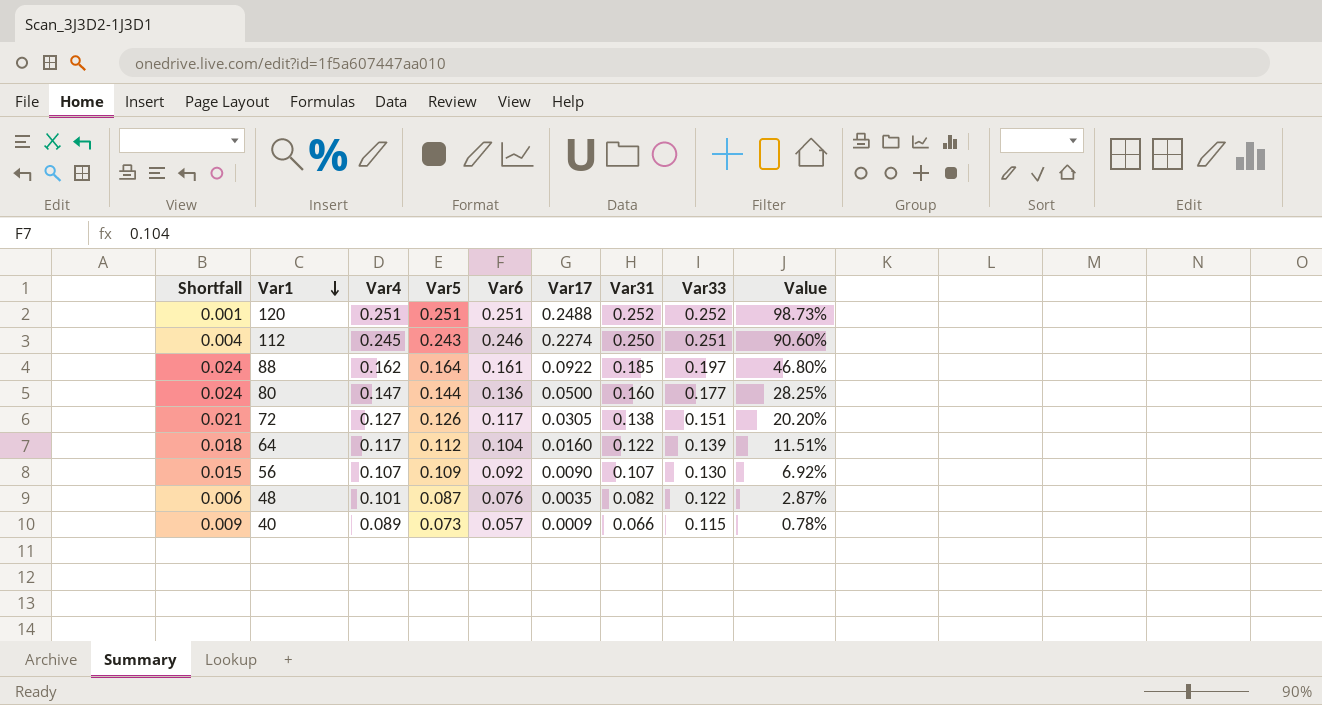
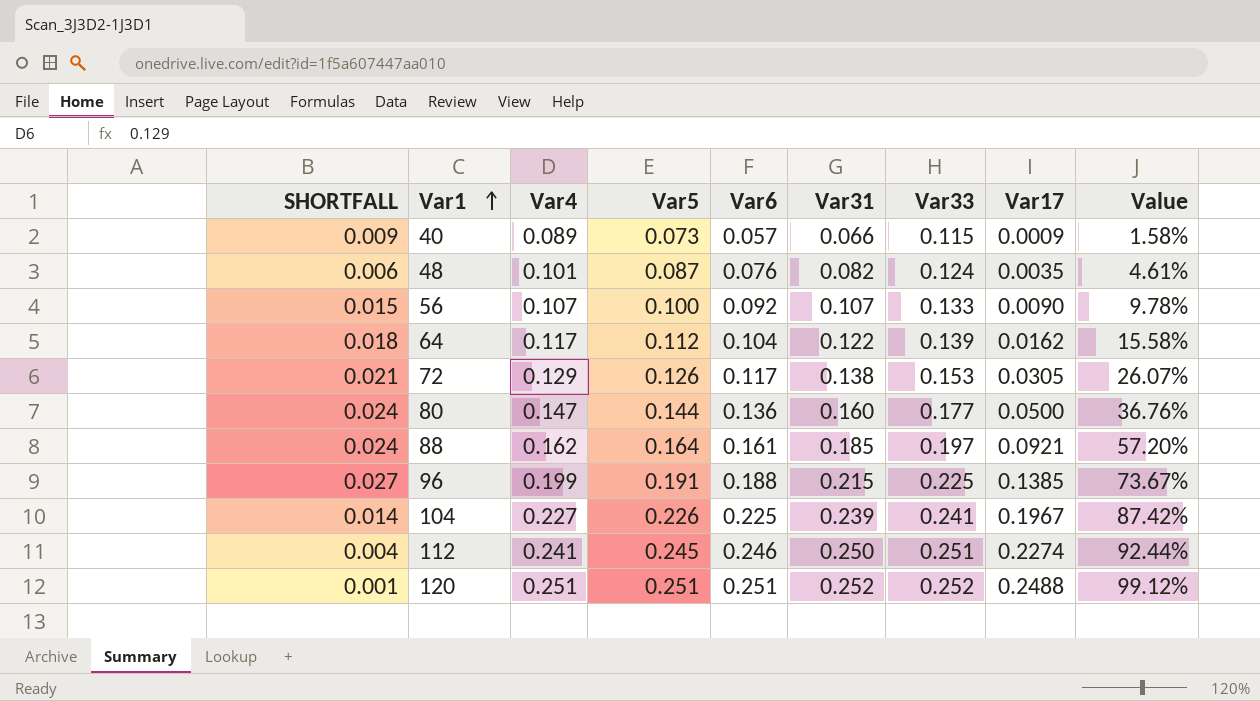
row order: Var1 descending -> Var1 ascending
column name: Shortfall -> SHORTFALL
column Var17 | position: 6 -> 8
column Value | formula: [Var17] / [Var33] -> [Var17] / [Var6]
48 | Var33: 0.122 -> 0.124
56 | Var5: 0.109 -> 0.100
56 | Var33: 0.130 -> 0.133
64 | Var17: 0.0160 -> 0.0162
72 | Var4: 0.127 -> 0.129
72 | Var33: 0.151 -> 0.153
88 | Var17: 0.0922 -> 0.0921
row 96: none -> 0.027 | 0.199 | 0.191 | 0.188 | 0.215 | 0.225 | 0.1385 | 73.67%
row 104: none -> 0.014 | 0.227 | 0.226 | 0.225 | 0.239 | 0.241 | 0.1967 | 87.42%
112 | Var4: 0.245 -> 0.241
112 | Var5: 0.243 -> 0.245

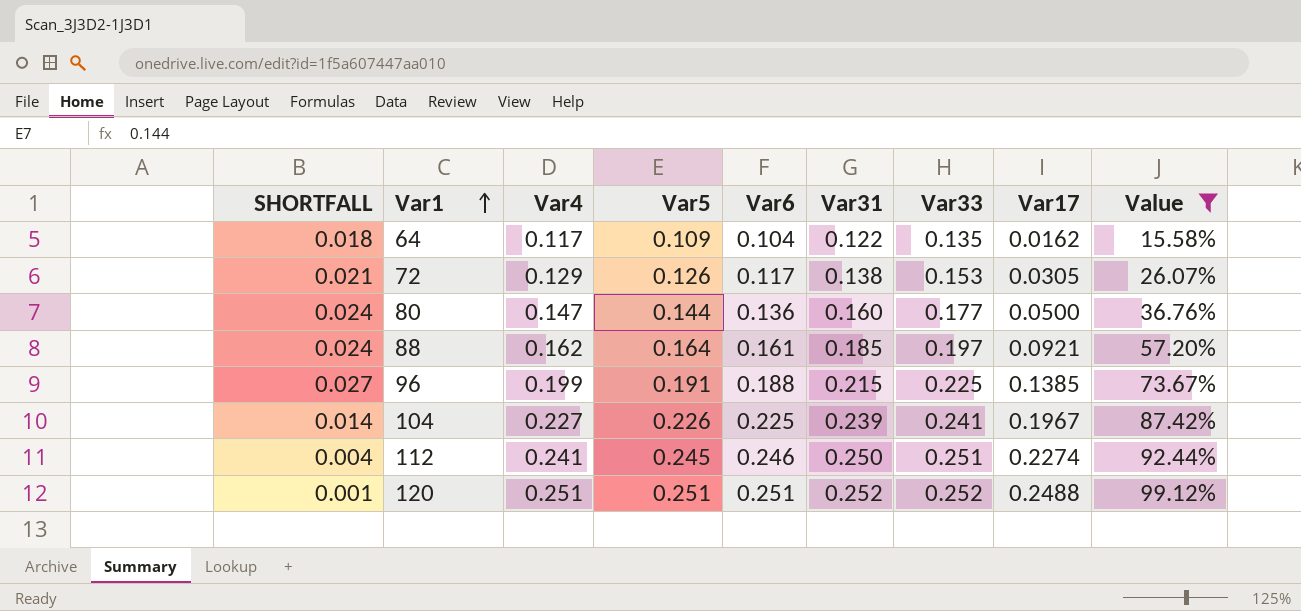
filter: none -> Value >= 15.58%
64 | Var5: 0.112 -> 0.109
64 | Var33: 0.139 -> 0.135

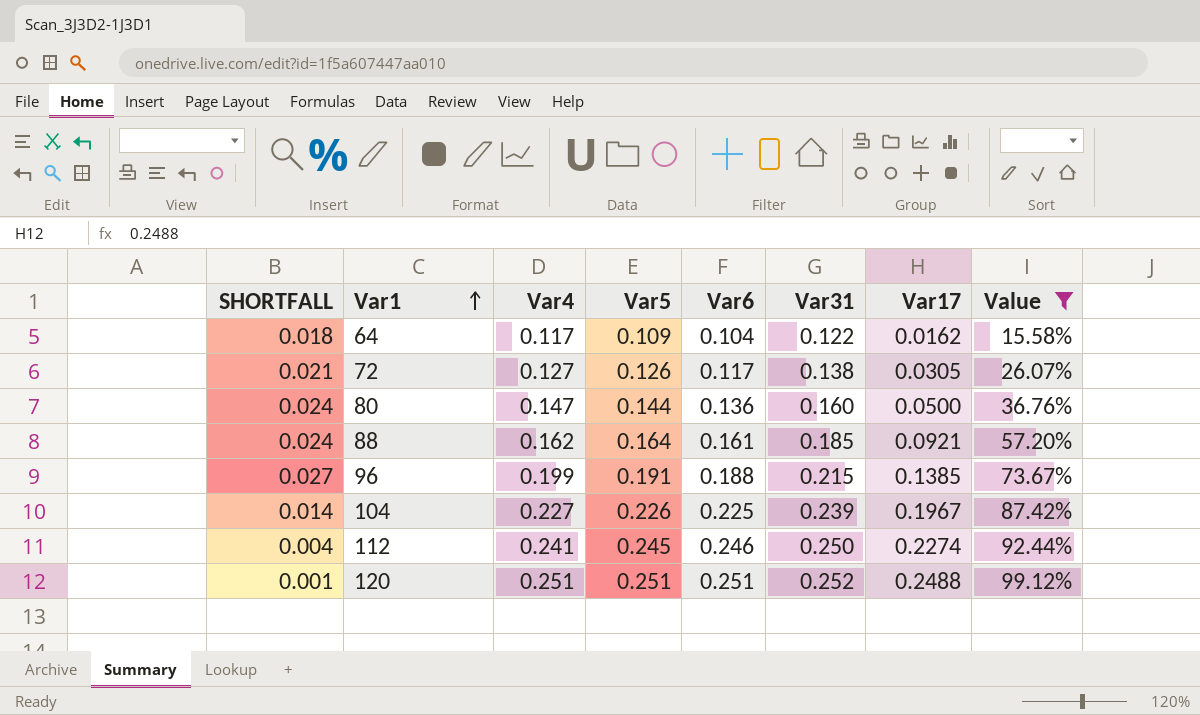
column Var33 | position: 7 -> none
72 | Var4: 0.129 -> 0.127

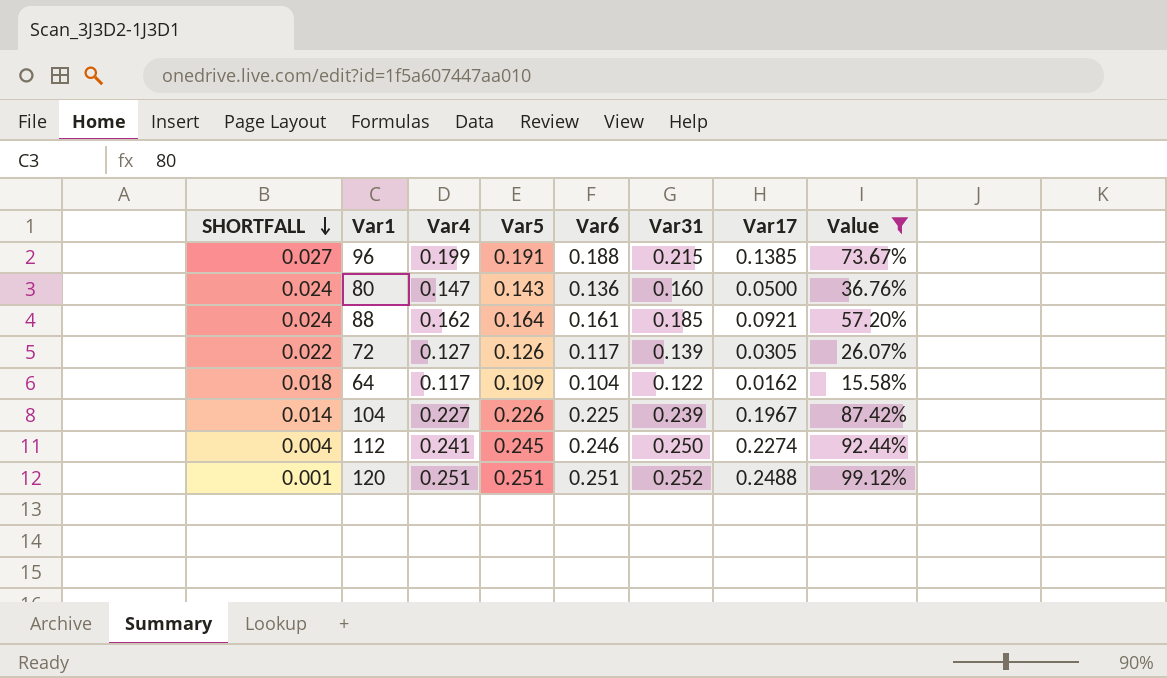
row order: Var1 ascending -> SHORTFALL descending
80 | Var5: 0.144 -> 0.143
72 | SHORTFALL: 0.021 -> 0.022
72 | Var31: 0.138 -> 0.139

